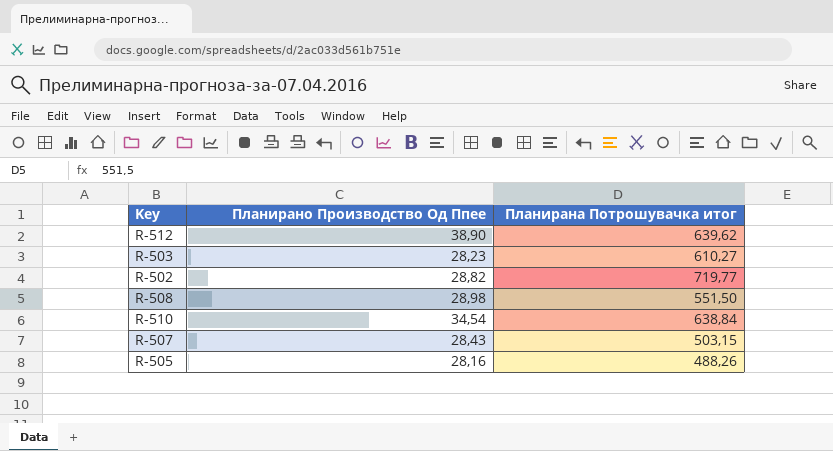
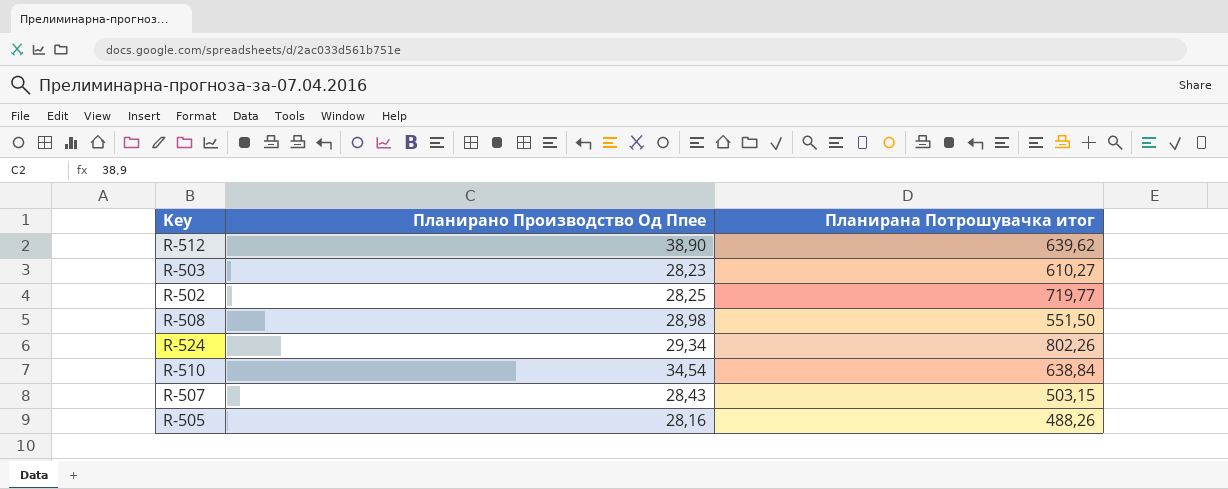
R-502 | Планирано Производство Од Ппее: 28,82 -> 28,25
row R-524: none -> 29,34 | 802,26

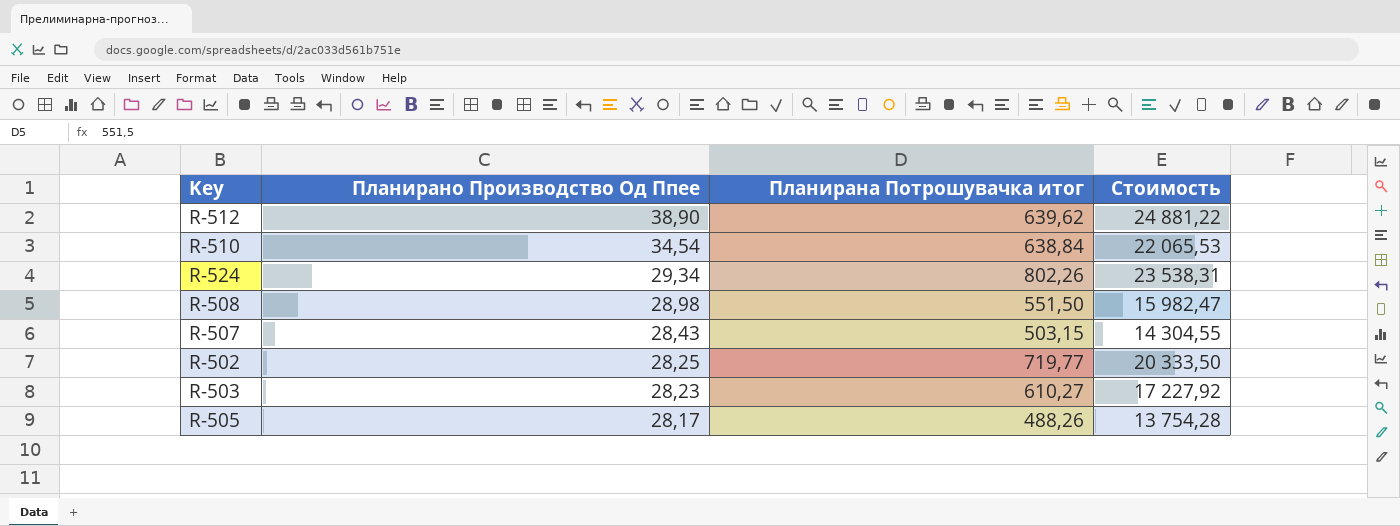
row order: none -> Планирано Производство Од Ппее descending
column Стоимость | formula: none -> [Планирано Производство Од Ппее] * [Планирана Потрошувачка итог]
R-505 | Планирано Производство Од Ппее: 28,16 -> 28,17

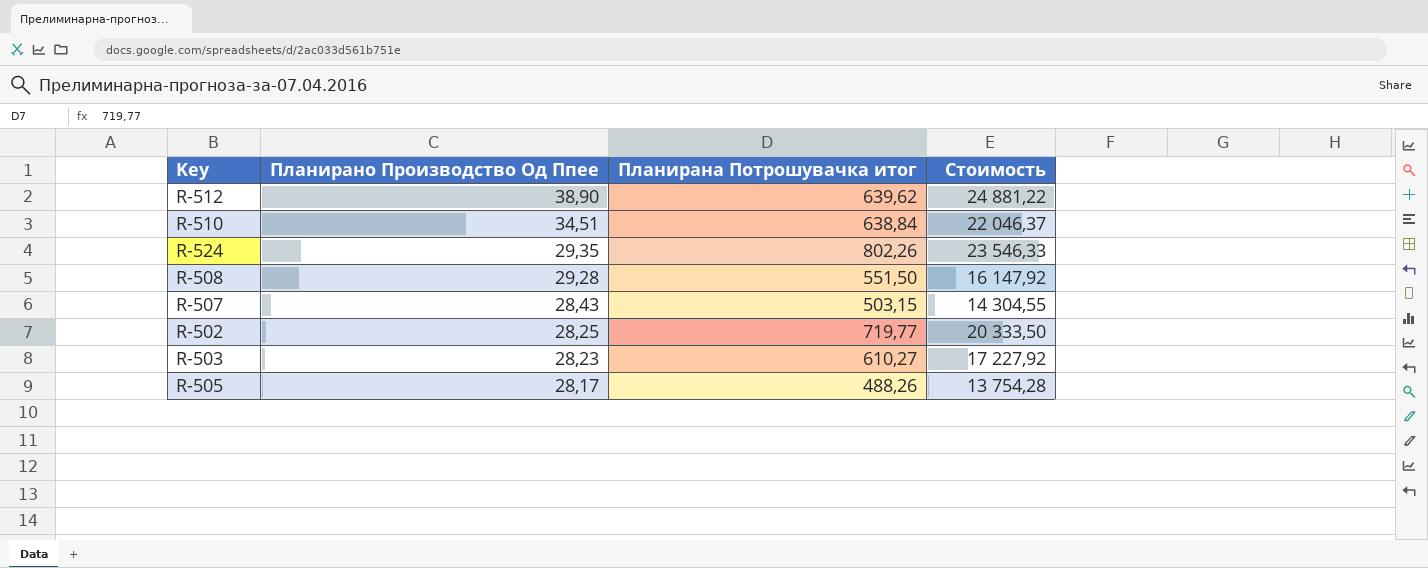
R-510 | Планирано Производство Од Ппее: 34,54 -> 34,51
R-510 | Стоимость: 22 065,53 -> 22 046,37
R-524 | Планирано Производство Од Ппее: 29,34 -> 29,35
R-524 | Стоимость: 23 538,31 -> 23 546,33
R-508 | Планирано Производство Од Ппее: 28,98 -> 29,28
R-508 | Стоимость: 15 982,47 -> 16 147,92

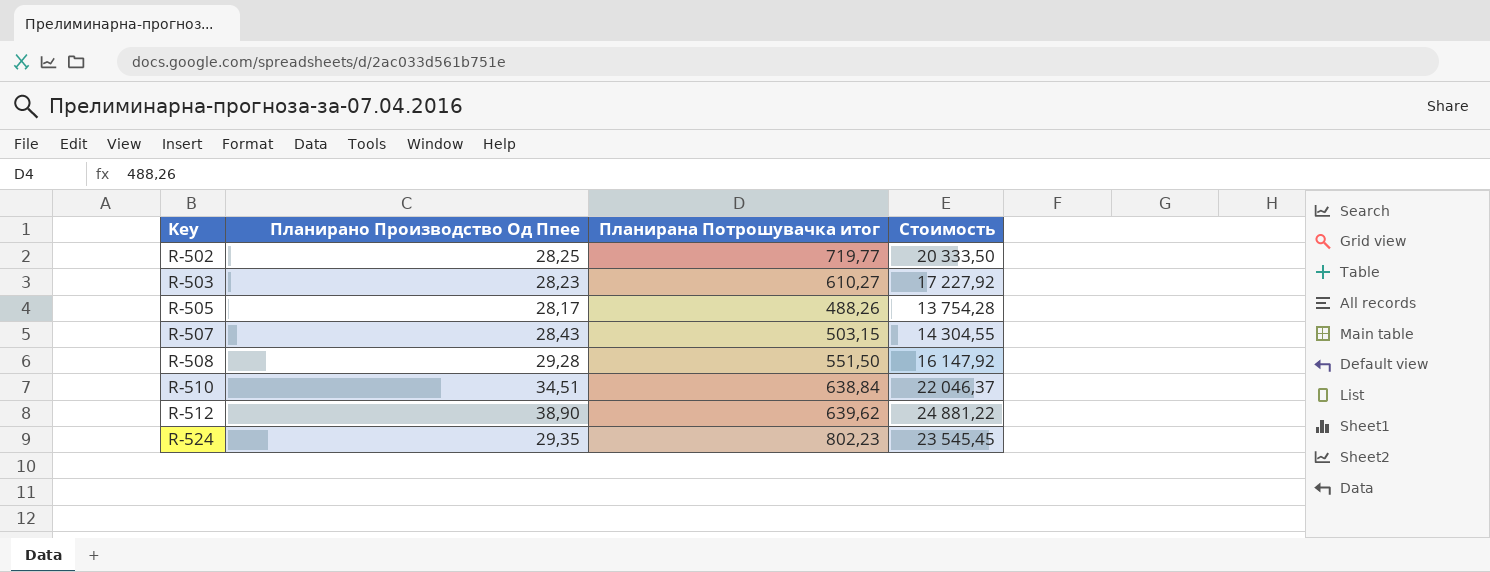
row order: Планирано Производство Од Ппее descending -> Key ascending
R-524 | Планирана Потрошувачка итог: 802,26 -> 802,23
R-524 | Стоимость: 23 546,33 -> 23 545,45

